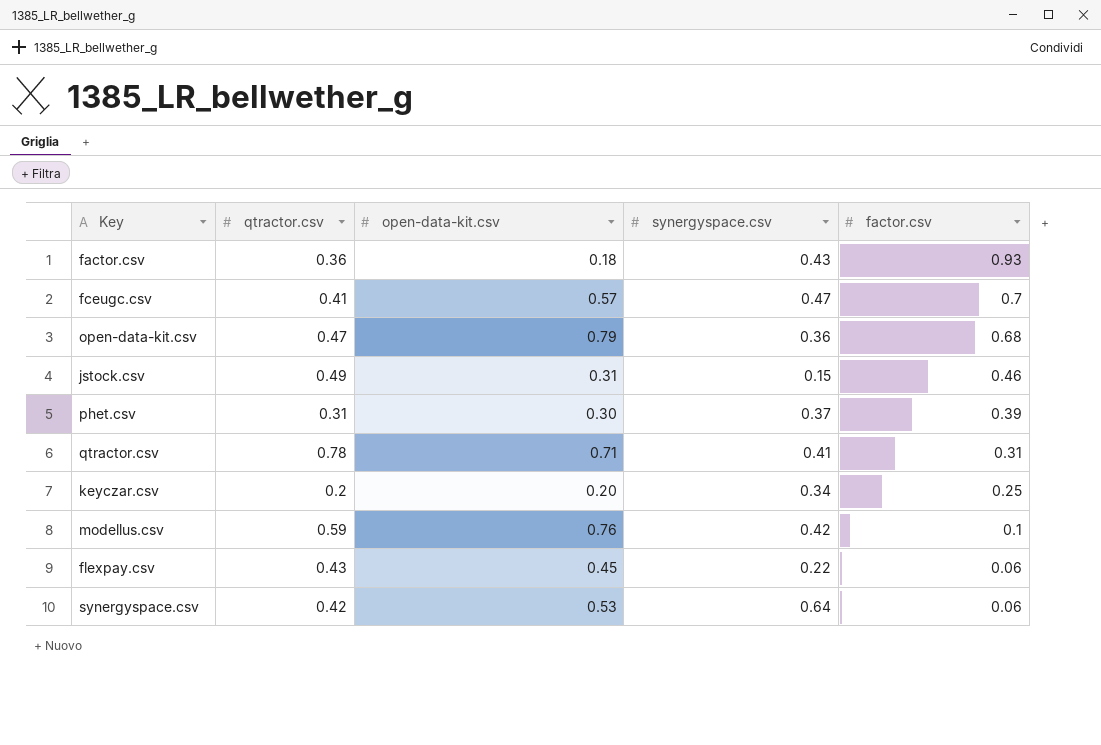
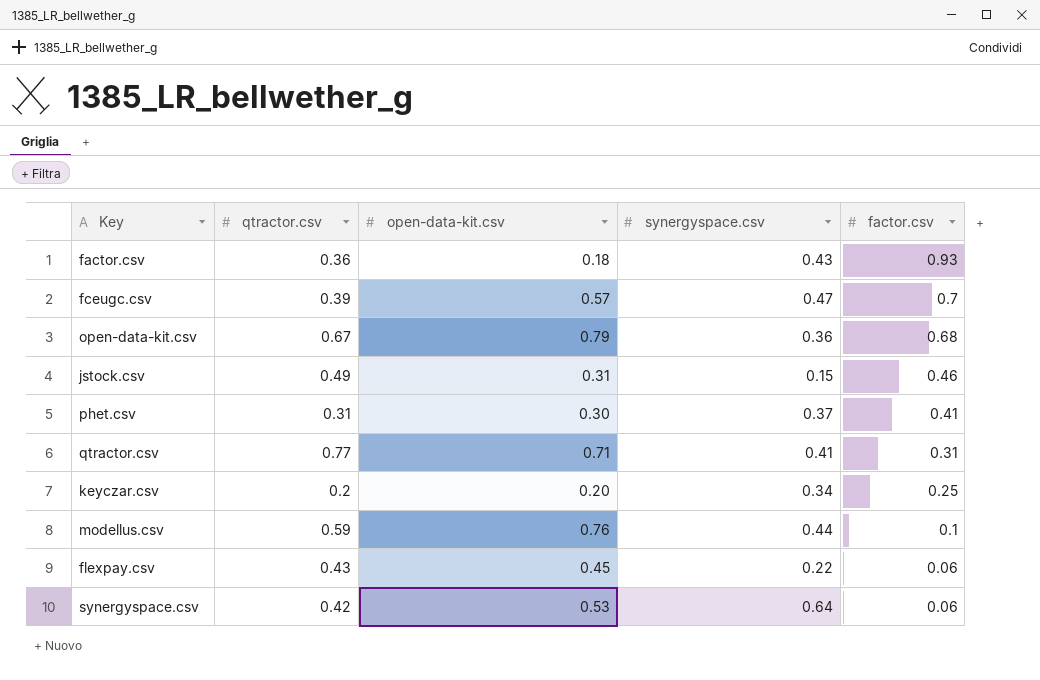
fceugc.csv | qtractor.csv: 0.41 -> 0.39
open-data-kit.csv | qtractor.csv: 0.47 -> 0.67
phet.csv | factor.csv: 0.39 -> 0.41
qtractor.csv | qtractor.csv: 0.78 -> 0.77
modellus.csv | synergyspace.csv: 0.42 -> 0.44

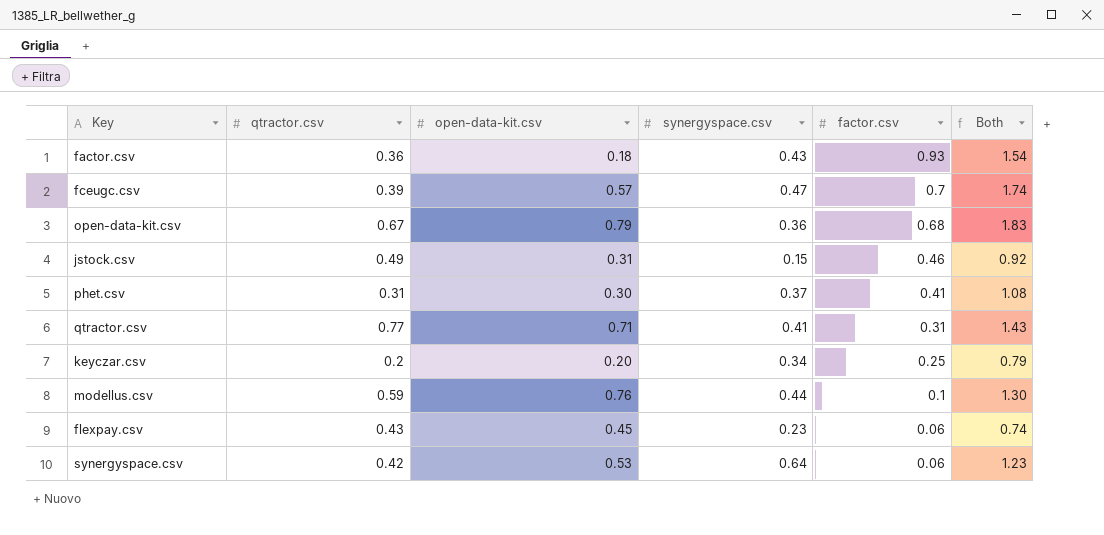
column Both | formula: none -> [open-data-kit.csv] + [synergyspace.csv] + [factor.csv]
flexpay.csv | synergyspace.csv: 0.22 -> 0.23

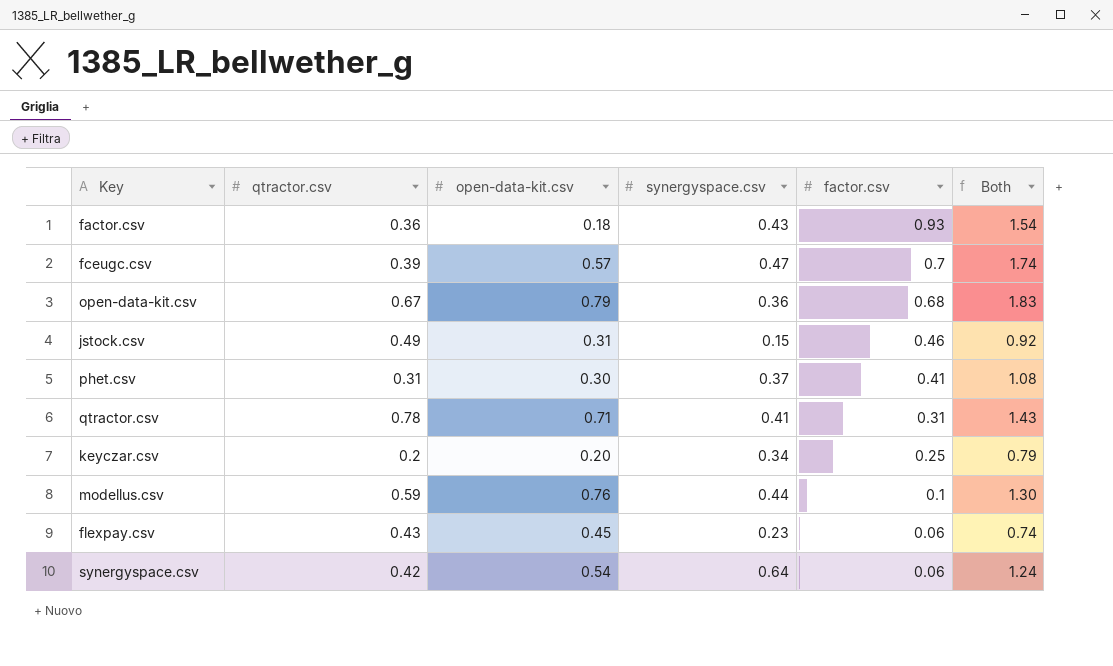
qtractor.csv | qtractor.csv: 0.77 -> 0.78
synergyspace.csv | open-data-kit.csv: 0.53 -> 0.54
synergyspace.csv | Both: 1.23 -> 1.24

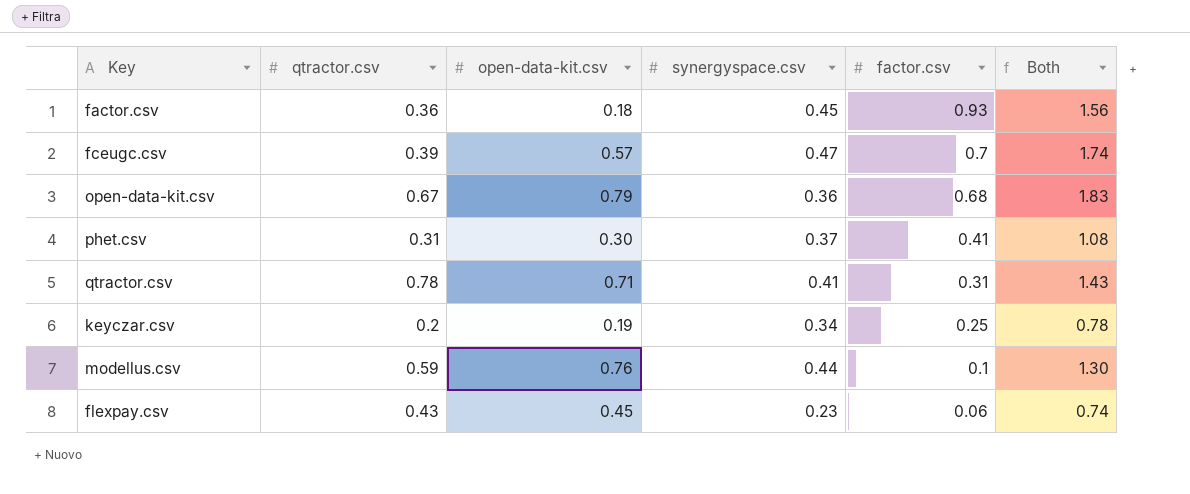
row jstock.csv: 0.49 | 0.31 | 0.15 | 0.46 | 0.92 -> none
row synergyspace.csv: 0.42 | 0.54 | 0.64 | 0.06 | 1.24 -> none
factor.csv | synergyspace.csv: 0.43 -> 0.45
factor.csv | Both: 1.54 -> 1.56
keyczar.csv | open-data-kit.csv: 0.20 -> 0.19
keyczar.csv | Both: 0.79 -> 0.78

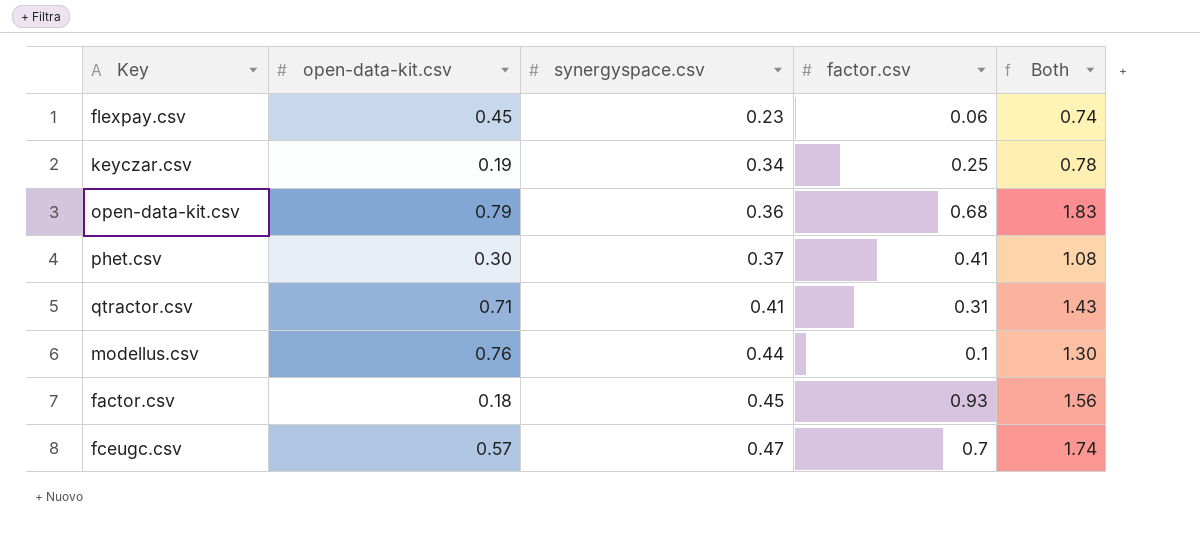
row order: factor.csv descending -> synergyspace.csv ascending
column qtractor.csv | position: 2 -> none

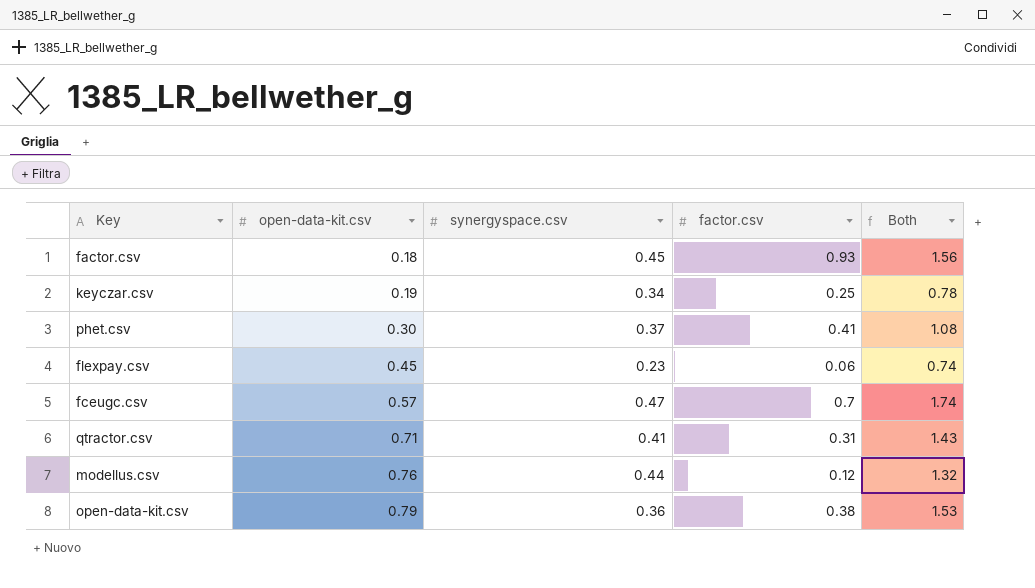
row order: synergyspace.csv ascending -> open-data-kit.csv ascending
modellus.csv | factor.csv: 0.1 -> 0.12
modellus.csv | Both: 1.30 -> 1.32
open-data-kit.csv | factor.csv: 0.68 -> 0.38
open-data-kit.csv | Both: 1.83 -> 1.53

